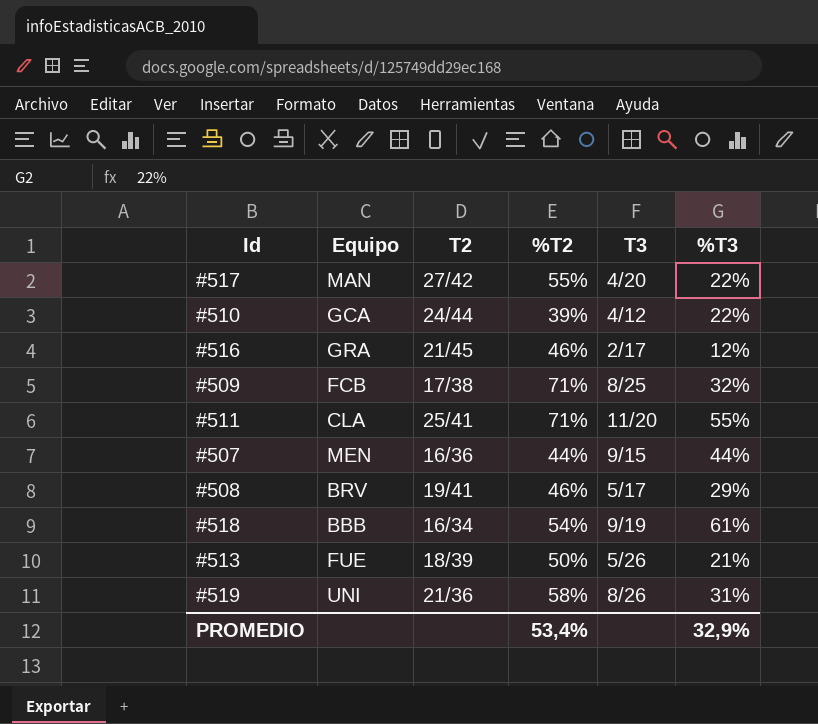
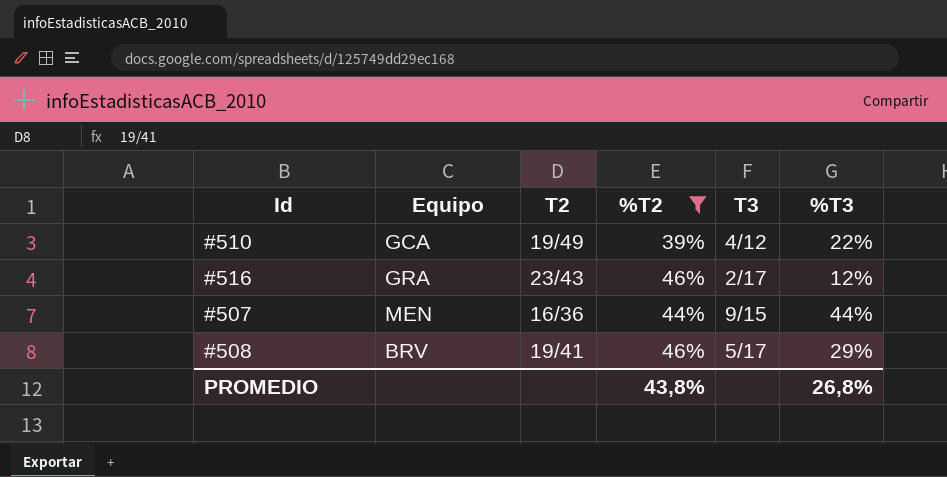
filter: none -> %T2 <= 46%
#510 | T2: 24/44 -> 19/49
#516 | T2: 21/45 -> 23/43
PROMEDIO | %T2: 53,4% -> 43,8%
PROMEDIO | %T3: 32,9% -> 26,8%

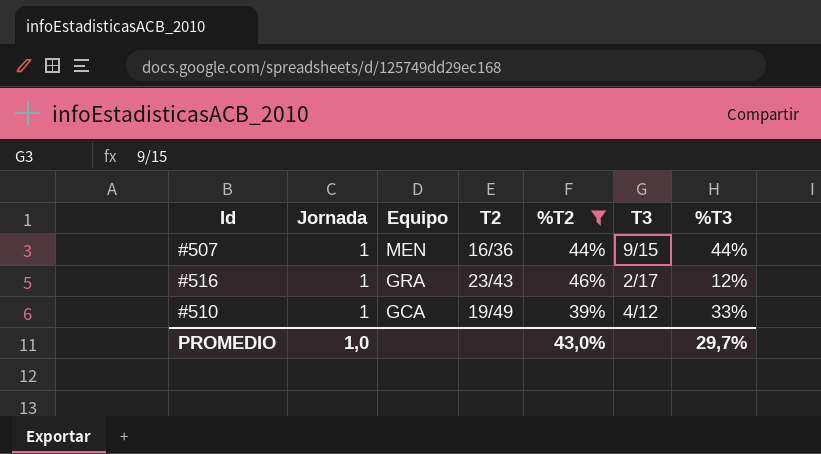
row order: none -> Equipo descending
column Jornada | position: none -> 2
row #508: BRV | 19/41 | 46% | 5/17 | 29% -> none
#510 | %T3: 22% -> 33%
PROMEDIO | %T2: 43,8% -> 43,0%
PROMEDIO | %T3: 26,8% -> 29,7%

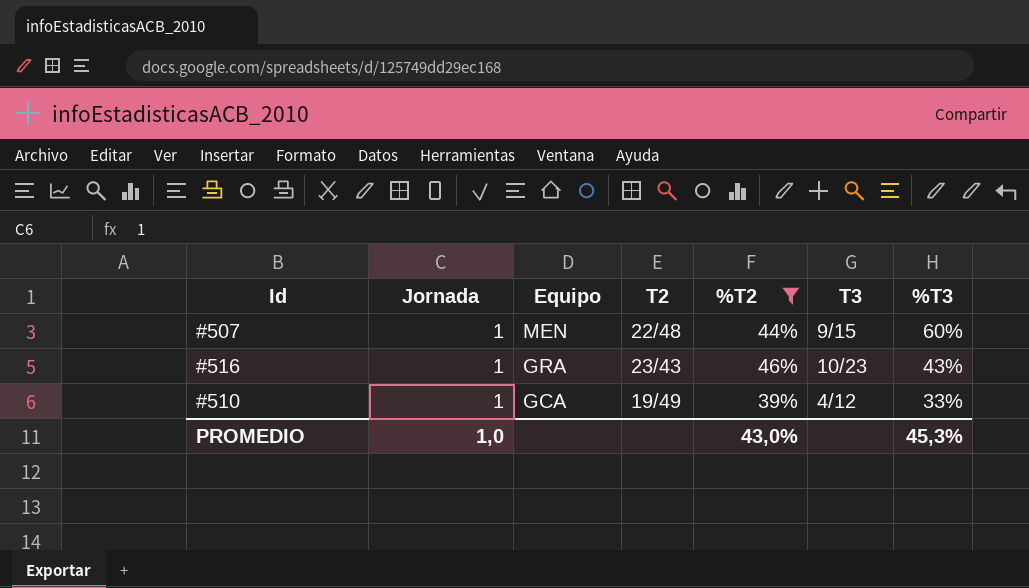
#507 | T2: 16/36 -> 22/48
#507 | %T3: 44% -> 60%
#516 | T3: 2/17 -> 10/23
#516 | %T3: 12% -> 43%
PROMEDIO | %T3: 29,7% -> 45,3%

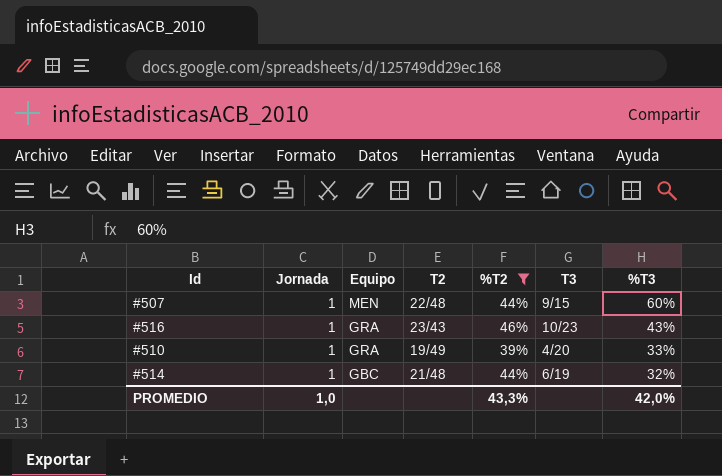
#510 | Equipo: GCA -> GRA
#510 | T3: 4/12 -> 4/20
row #514: none -> 1 | GBC | 21/48 | 44% | 6/19 | 32%
PROMEDIO | %T2: 43,0% -> 43,3%
PROMEDIO | %T3: 45,3% -> 42,0%

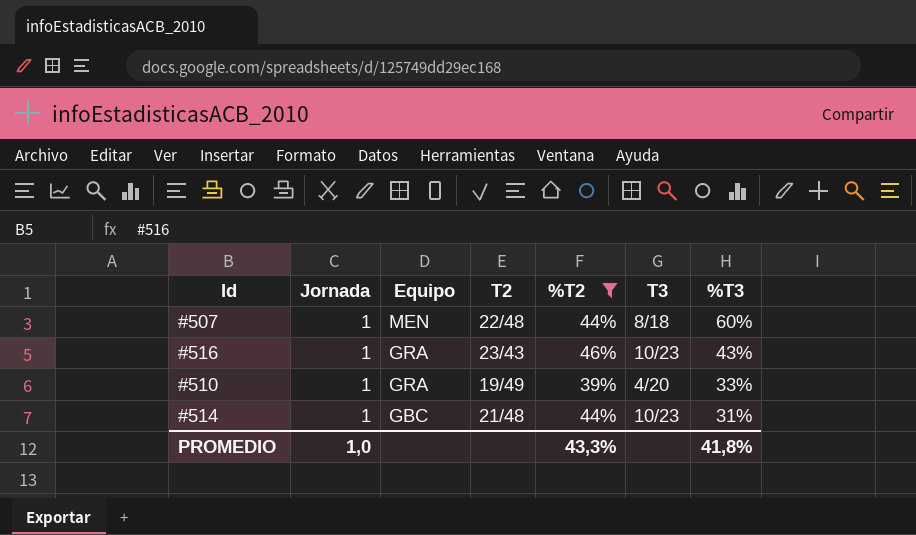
#507 | T3: 9/15 -> 8/18
#514 | T3: 6/19 -> 10/23
#514 | %T3: 32% -> 31%
PROMEDIO | %T3: 42,0% -> 41,8%

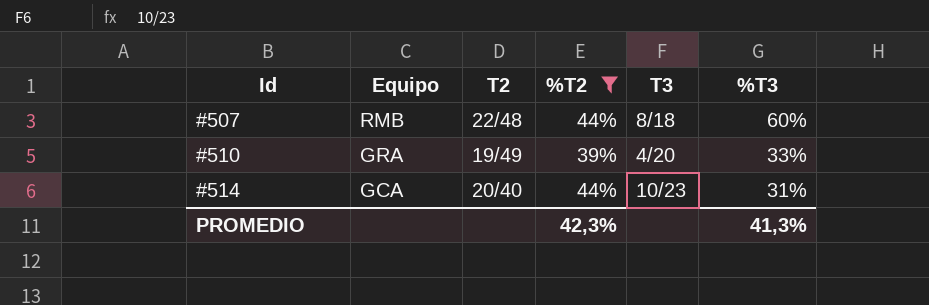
column Jornada | position: 2 -> none
row #516: 1 | GRA | 23/43 | 46% | 10/23 | 43% -> none
#507 | Equipo: MEN -> RMB
#514 | Equipo: GBC -> GCA
#514 | T2: 21/48 -> 20/40
PROMEDIO | %T2: 43,3% -> 42,3%
PROMEDIO | %T3: 41,8% -> 41,3%

